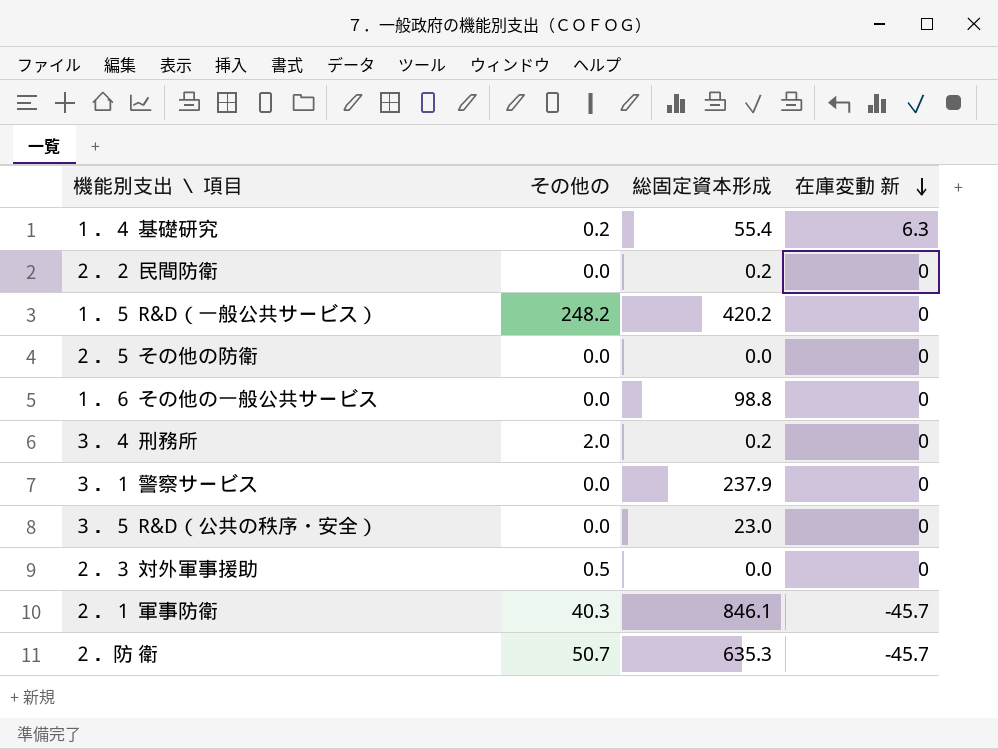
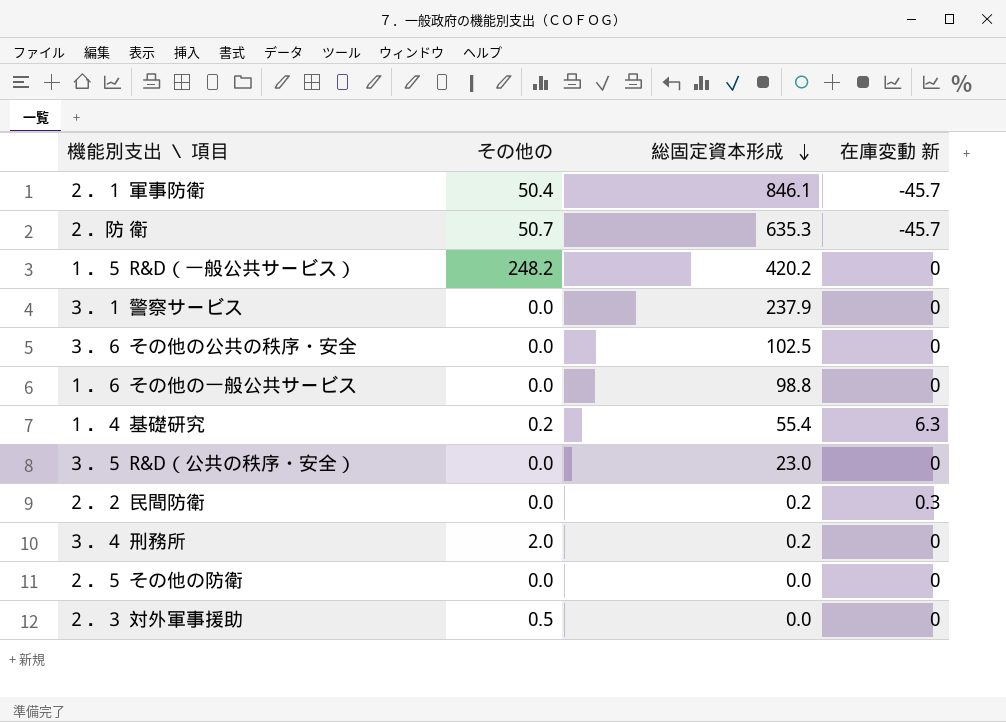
row order: 在庫変動 新 descending -> 総固定資本形成 descending
２．１ 軍事防衛 | その他の: 40.3 -> 50.4
row ３．６ その他の公共の秩序・安全: none -> 0.0 | 102.5 | 0
２．２ 民間防衛 | 在庫変動 新: 0 -> 0.3

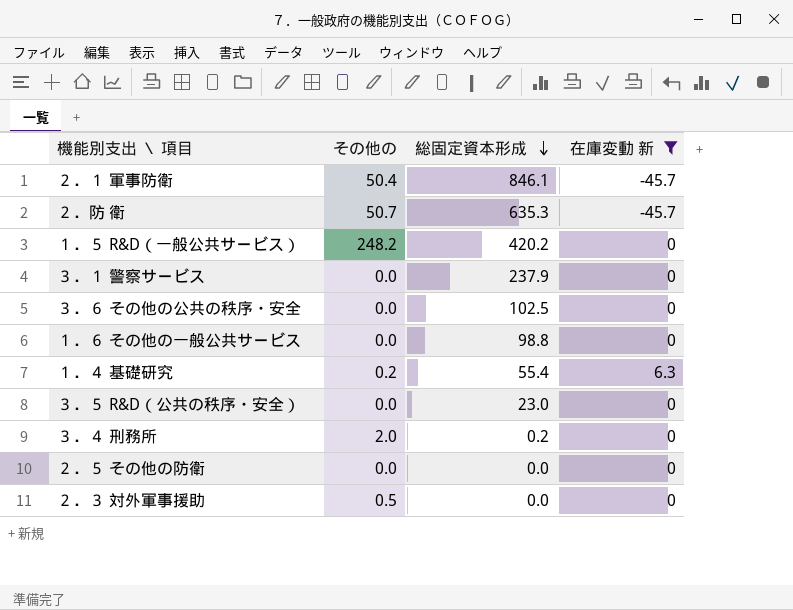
filter: none -> 在庫変動 新 != 0.3

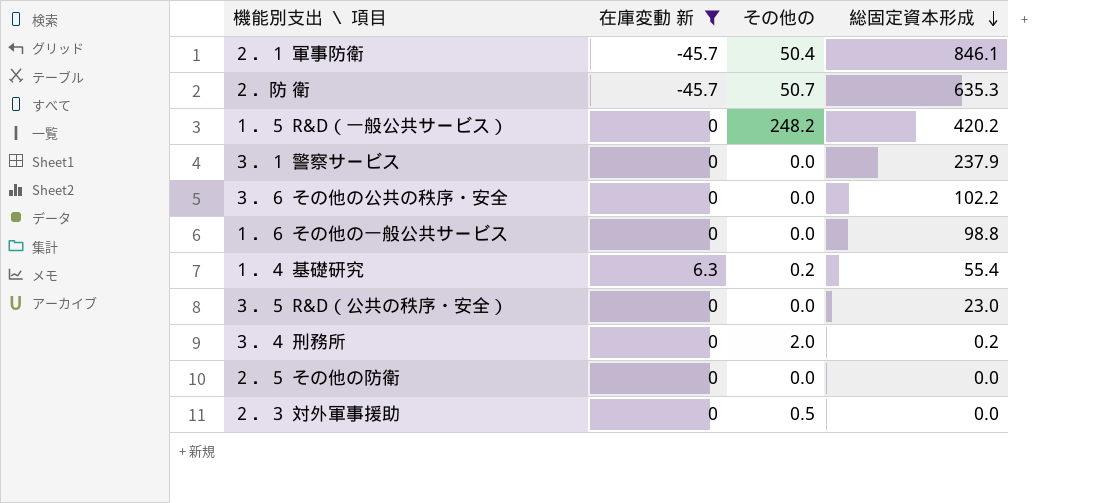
column 在庫変動 新 | position: 4 -> 2
３．６ その他の公共の秩序・安全 | 総固定資本形成: 102.5 -> 102.2

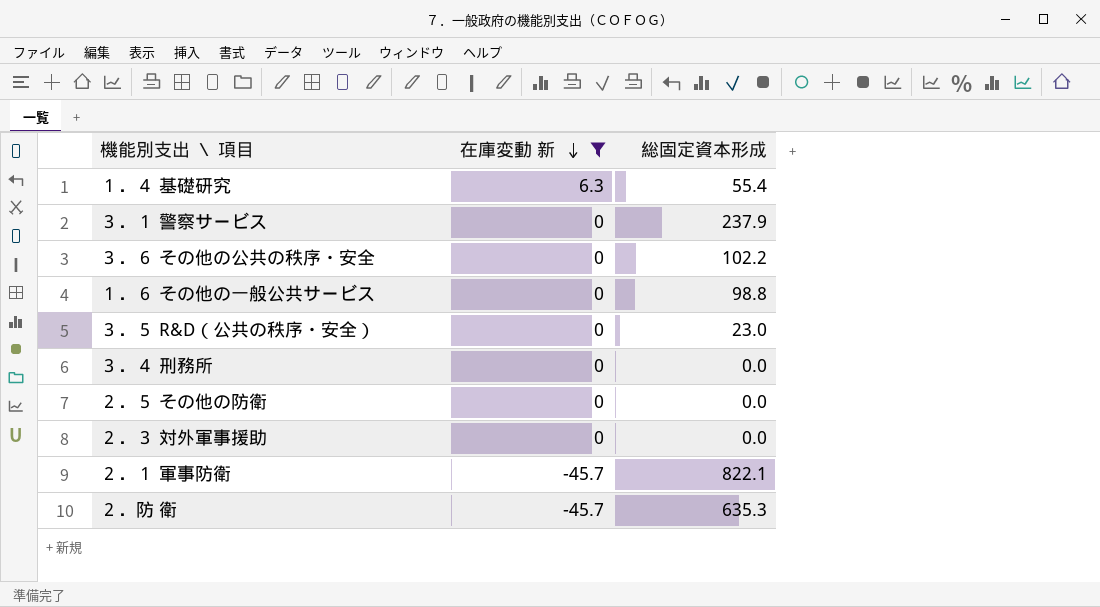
row order: 総固定資本形成 descending -> 在庫変動 新 descending
column その他の | position: 3 -> none
row １．５ R&D（一般公共サービス）: 0 | 248.2 | 420.2 -> none
３．４ 刑務所 | 総固定資本形成: 0.2 -> 0.0
２．１ 軍事防衛 | 総固定資本形成: 846.1 -> 822.1

